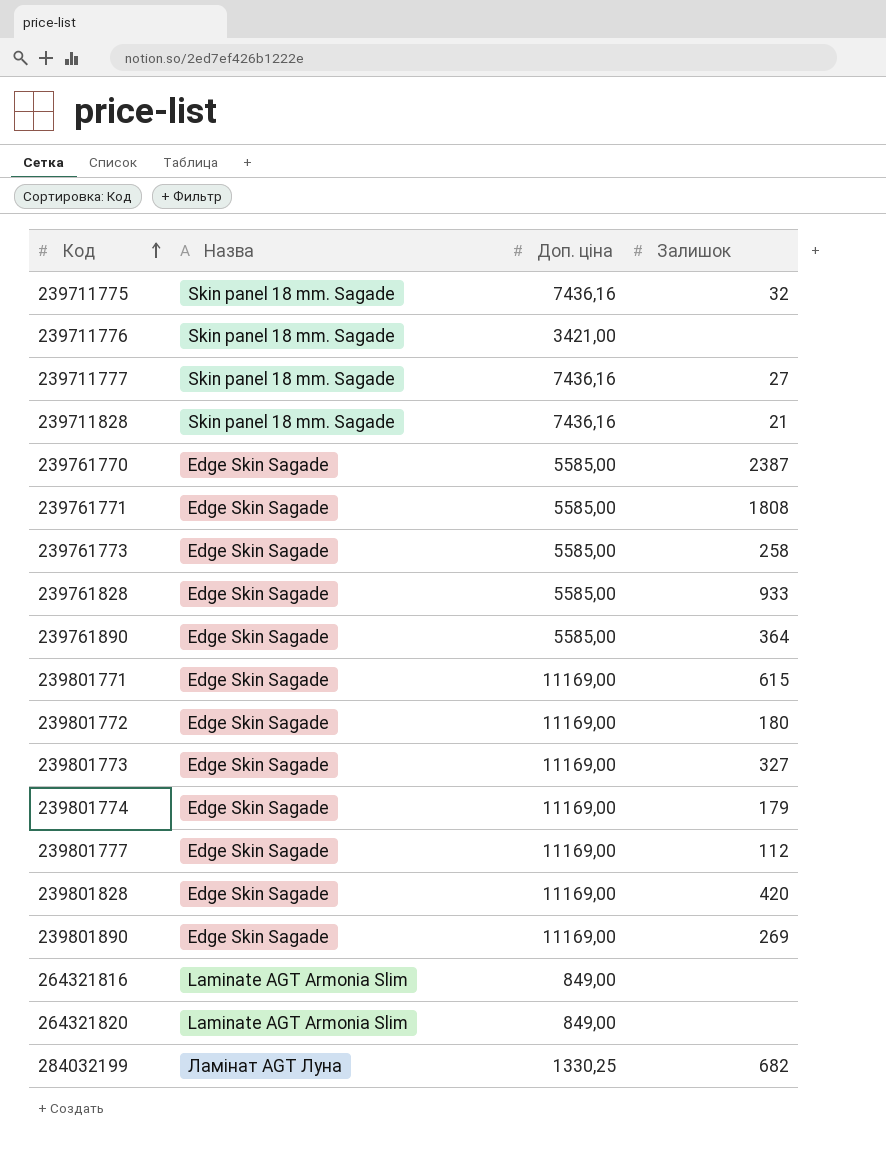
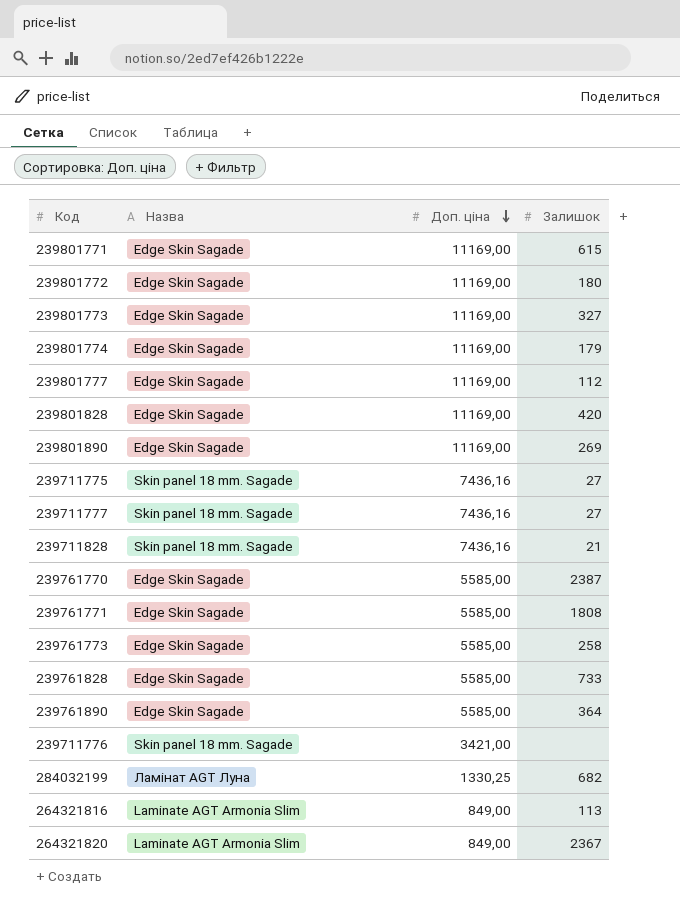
row order: Код ascending -> Доп. ціна descending
239711775 | Залишок: 32 -> 27
239761828 | Залишок: 933 -> 733
264321816 | Залишок: none -> 113
264321820 | Залишок: none -> 2367

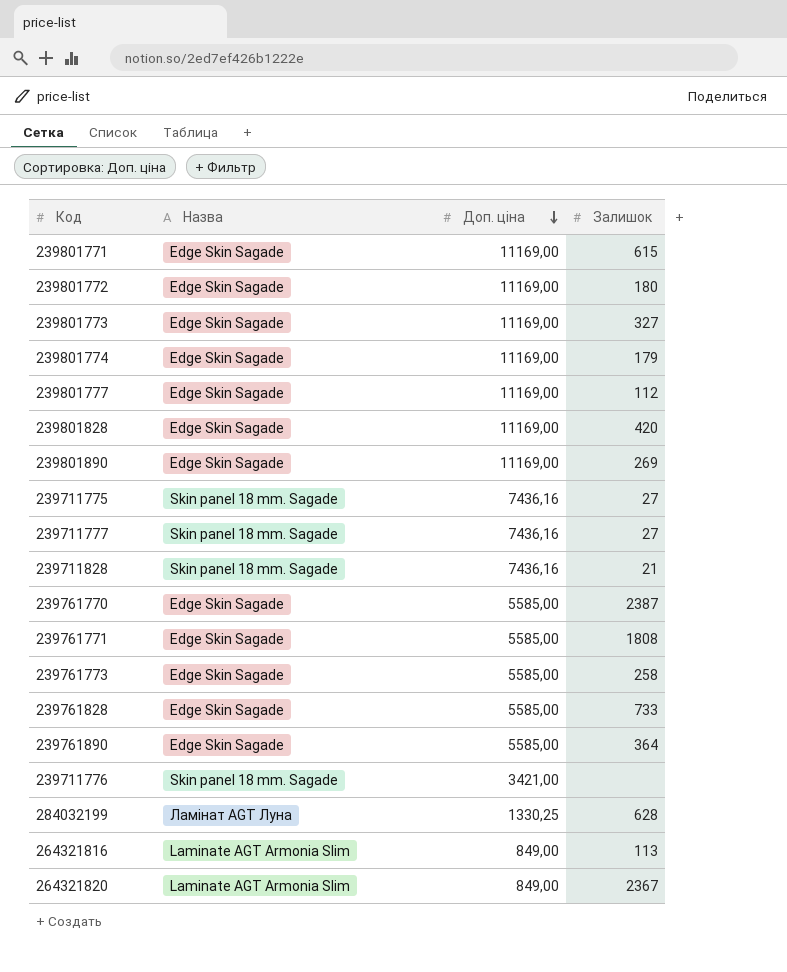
284032199 | Залишок: 682 -> 628

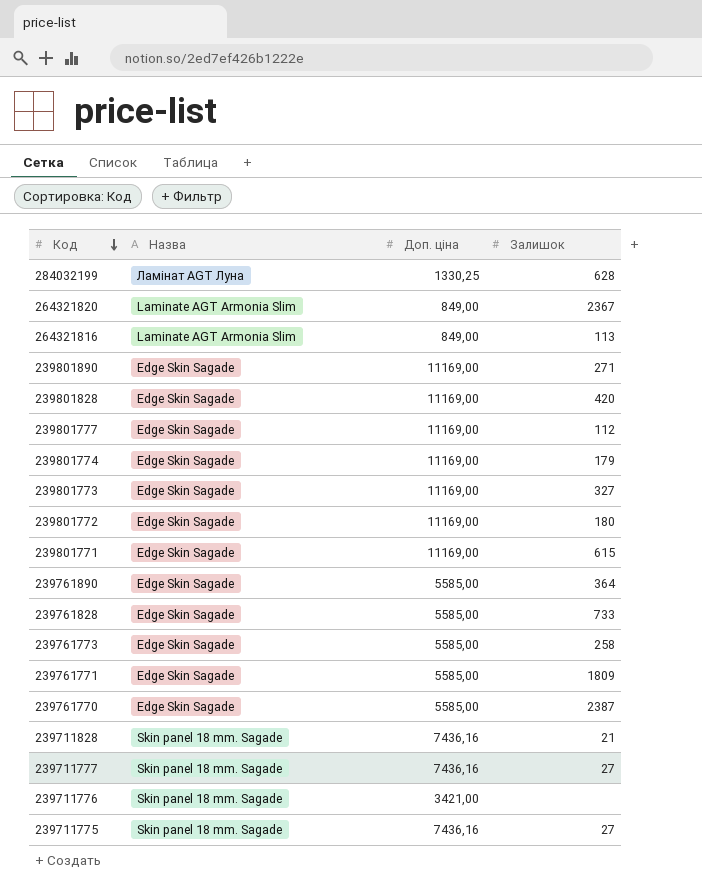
row order: Доп. ціна descending -> Код descending
239801890 | Залишок: 269 -> 271
239761771 | Залишок: 1808 -> 1809

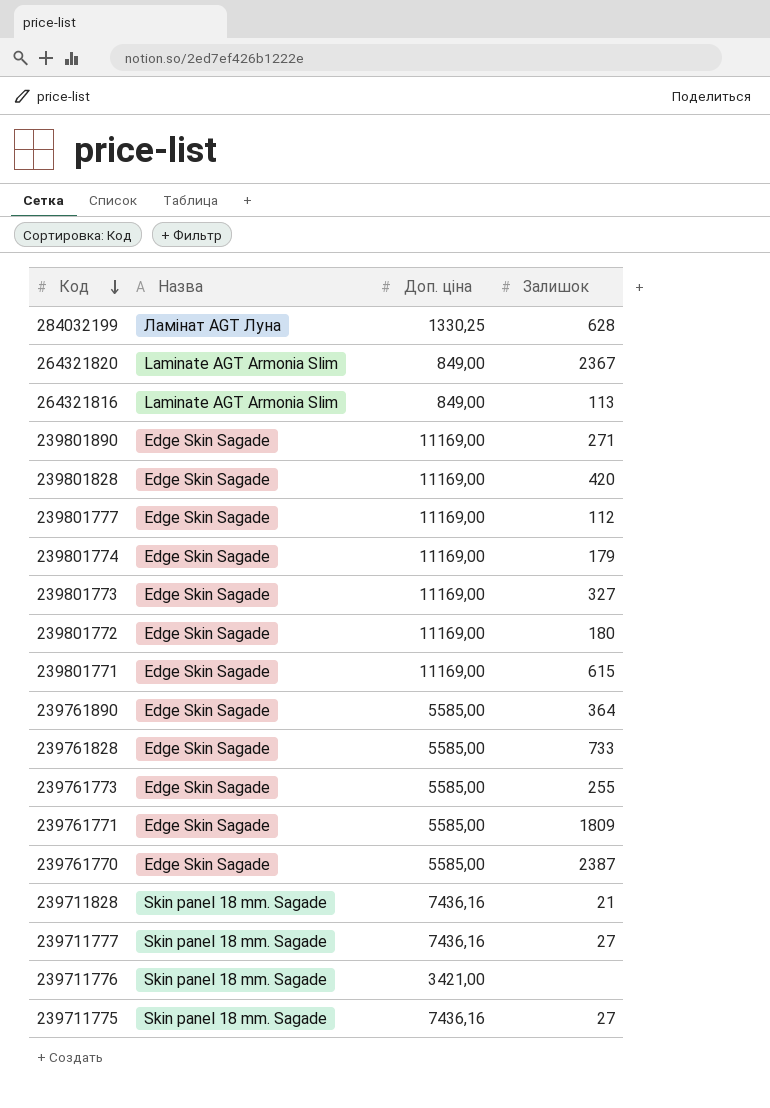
239761773 | Залишок: 258 -> 255

